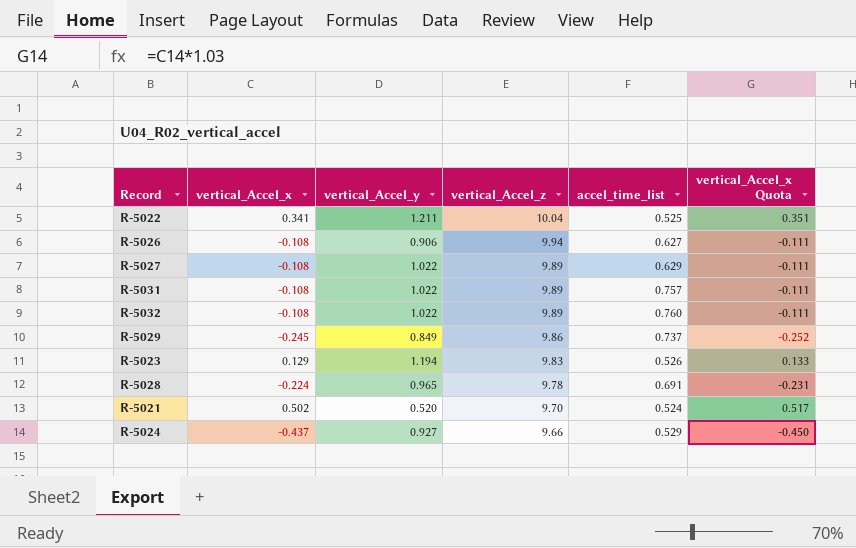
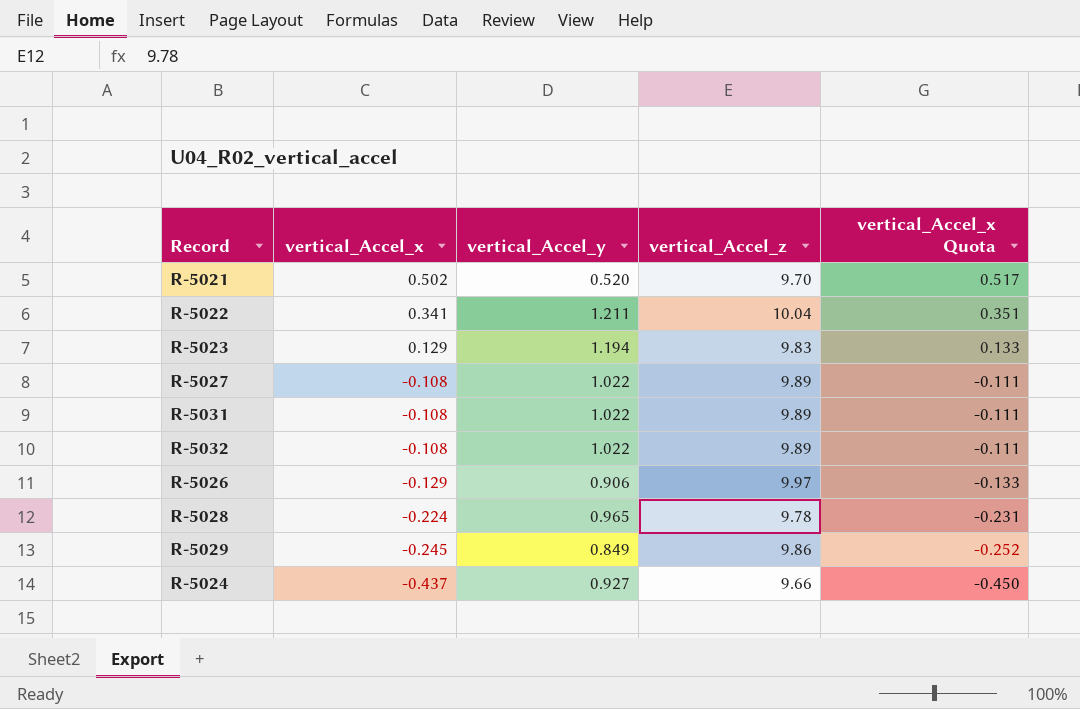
row order: vertical_Accel_z descending -> vertical_Accel_x descending
column accel_time_list | position: 5 -> none
R-5026 | vertical_Accel_x: -0.108 -> -0.129
R-5026 | vertical_Accel_z: 9.94 -> 9.97
R-5026 | vertical_Accel_x Quota: -0.111 -> -0.133

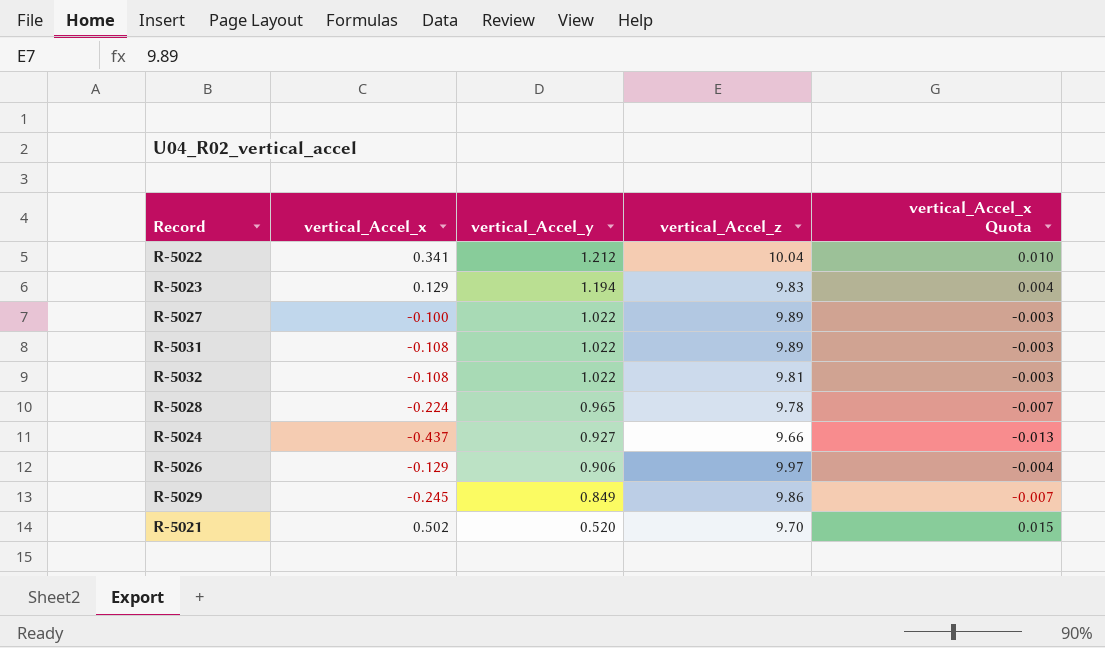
row order: vertical_Accel_x descending -> vertical_Accel_y descending
column vertical_Accel_x Quota | formula: [vertical_Accel_x] * 1.03 -> [vertical_Accel_x] * 0.03
R-5022 | vertical_Accel_y: 1.211 -> 1.212
R-5027 | vertical_Accel_x: -0.108 -> -0.100
R-5032 | vertical_Accel_z: 9.89 -> 9.81

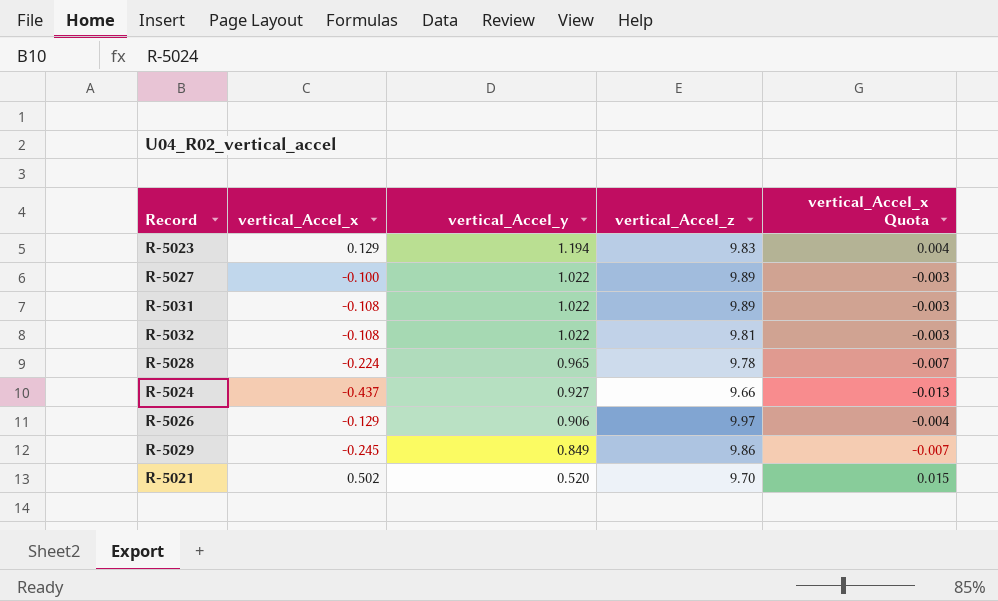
row R-5022: 0.341 | 1.212 | 10.04 | 0.010 -> none

